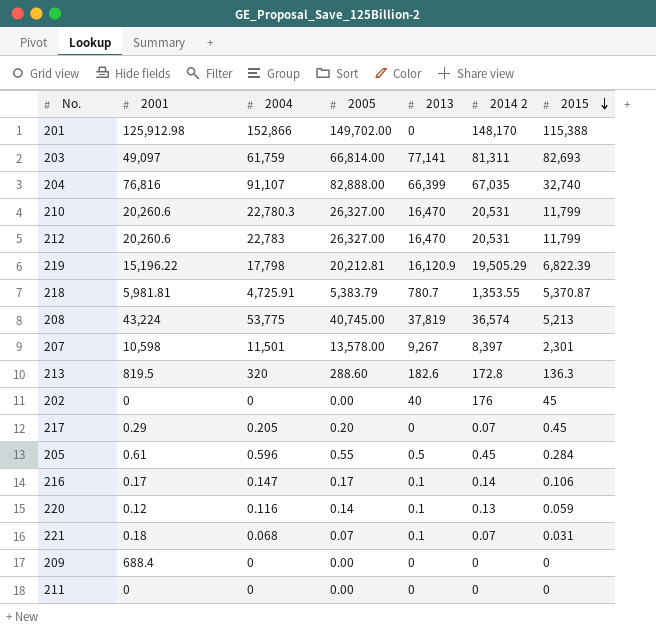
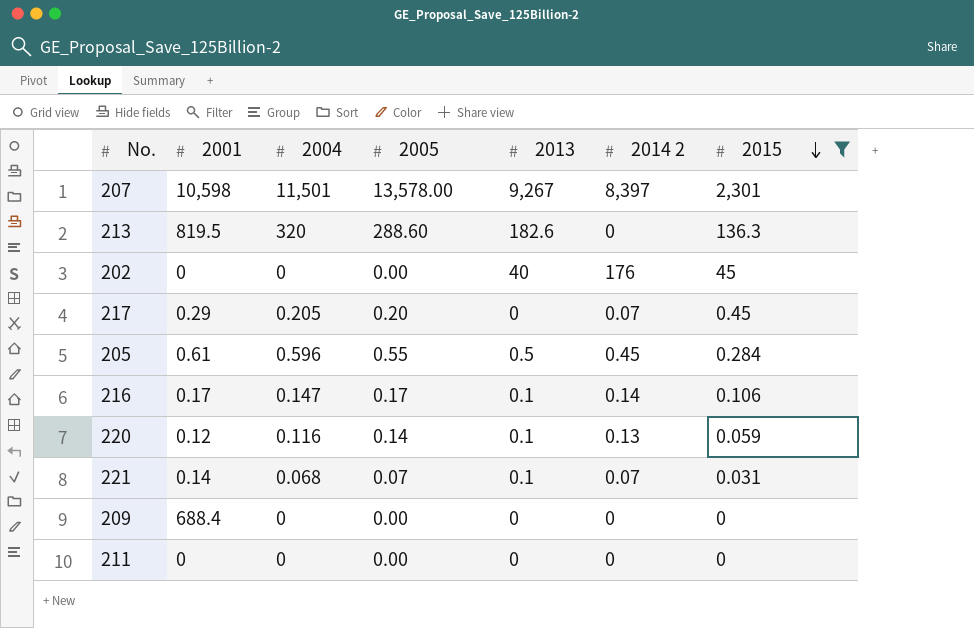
filter: none -> 2015 <= 2,301
213 | 2014 2: 172.8 -> 0
221 | 2001: 0.18 -> 0.14

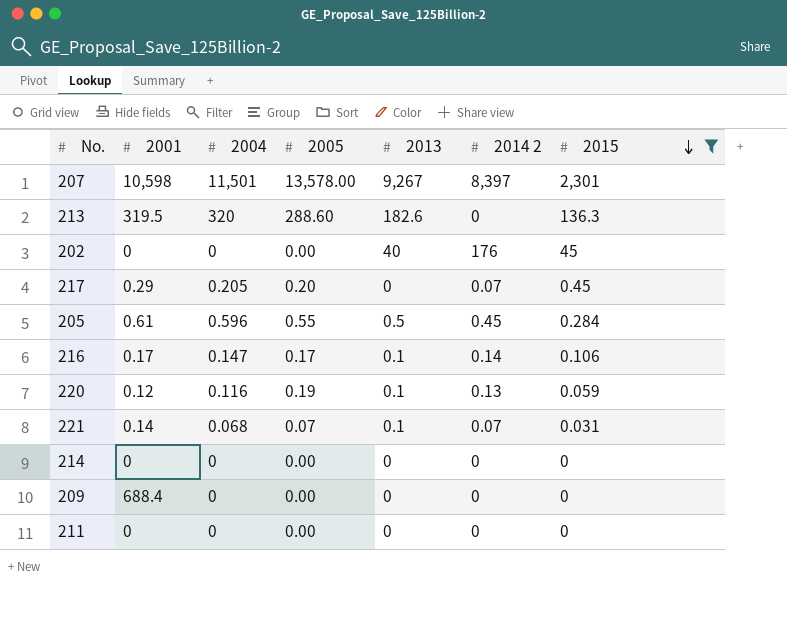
213 | 2001: 819.5 -> 319.5
220 | 2005: 0.14 -> 0.19
row 214: none -> 0 | 0 | 0.00 | 0 | 0 | 0

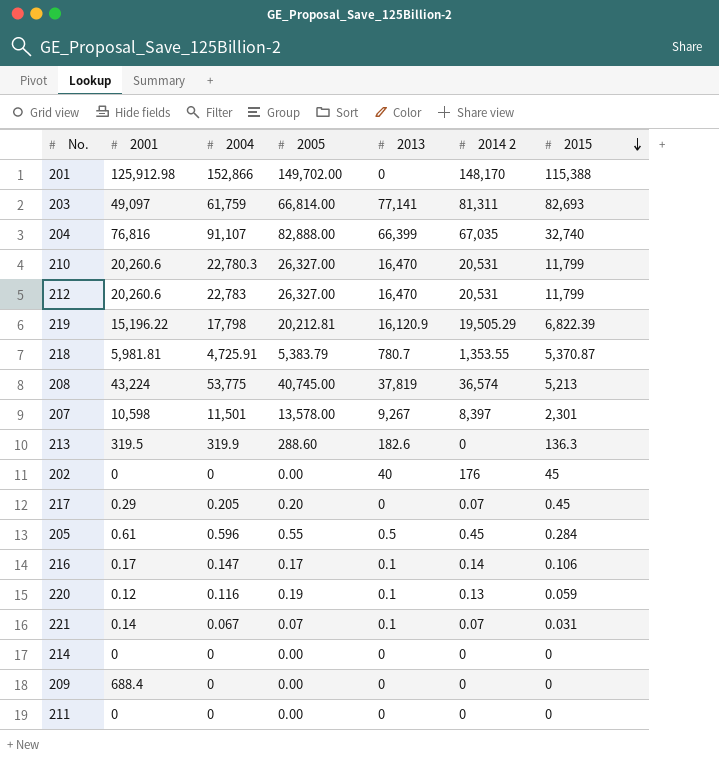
filter: 2015 <= 2,301 -> none
213 | 2004: 320 -> 319.9
221 | 2004: 0.068 -> 0.067

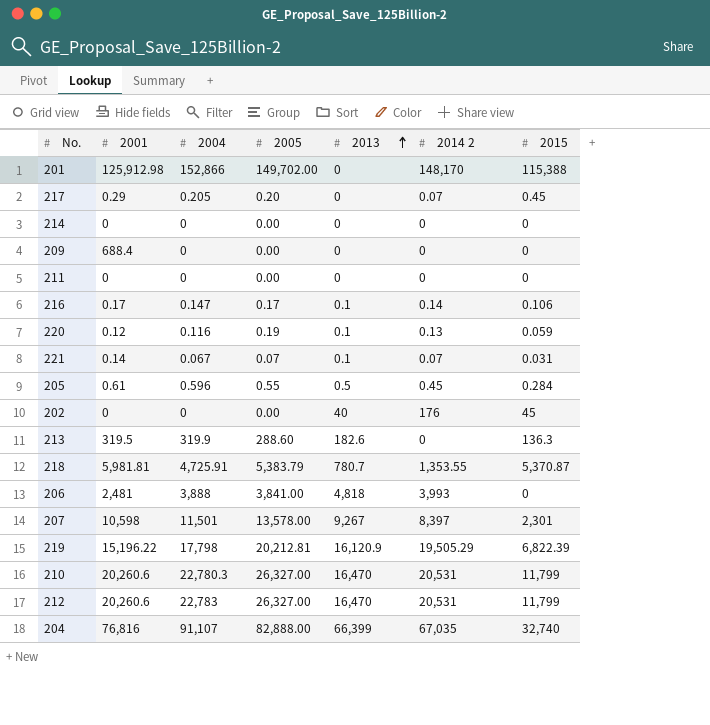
row order: 2015 descending -> 2013 ascending
row 203: 49,097 | 61,759 | 66,814.00 | 77,141 | 81,311 | 82,693 -> none
row 208: 43,224 | 53,775 | 40,745.00 | 37,819 | 36,574 | 5,213 -> none
row 206: none -> 2,481 | 3,888 | 3,841.00 | 4,818 | 3,993 | 0

